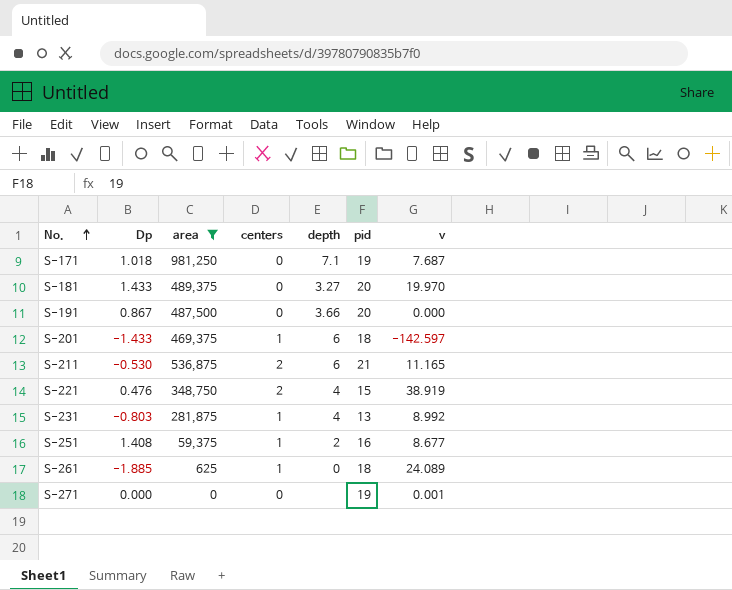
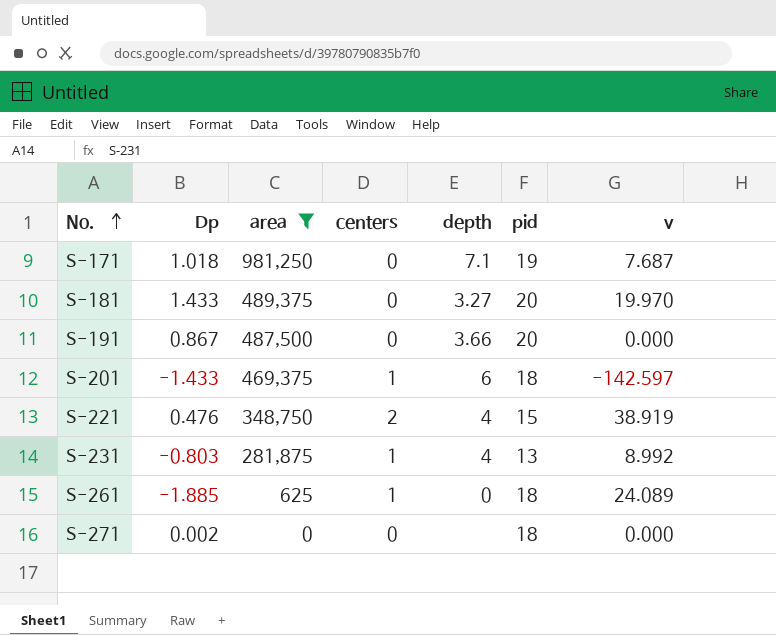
row S-211: -0.530 | 536,875 | 2 | 6 | 21 | 11.165 -> none
row S-251: 1.408 | 59,375 | 1 | 2 | 16 | 8.677 -> none
S-271 | Dp: 0.000 -> 0.002
S-271 | pid: 19 -> 18
S-271 | v: 0.001 -> 0.000

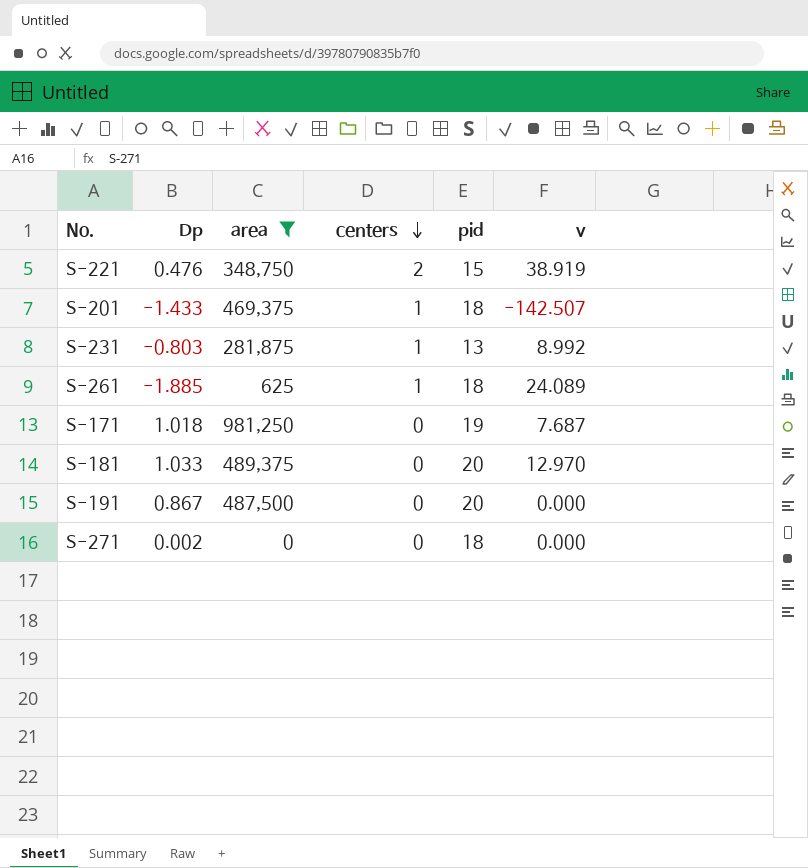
row order: No. ascending -> centers descending
column depth | position: 5 -> none
S-201 | v: -142.597 -> -142.507
S-181 | Dp: 1.433 -> 1.033
S-181 | v: 19.970 -> 12.970

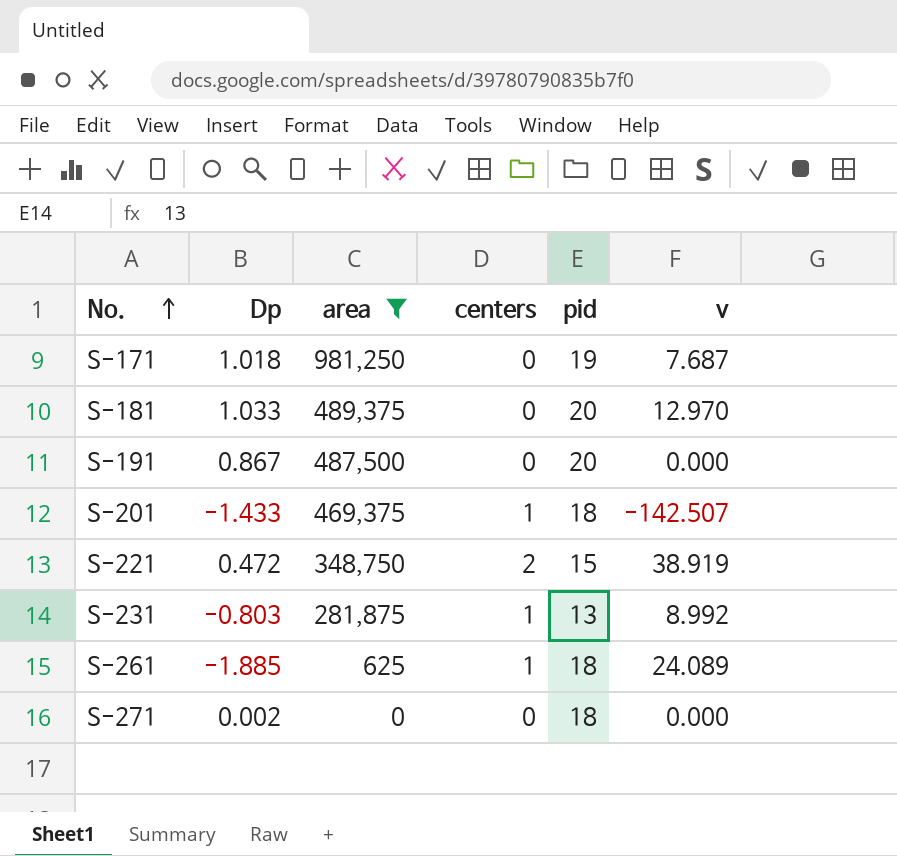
row order: centers descending -> No. ascending
S-221 | Dp: 0.476 -> 0.472

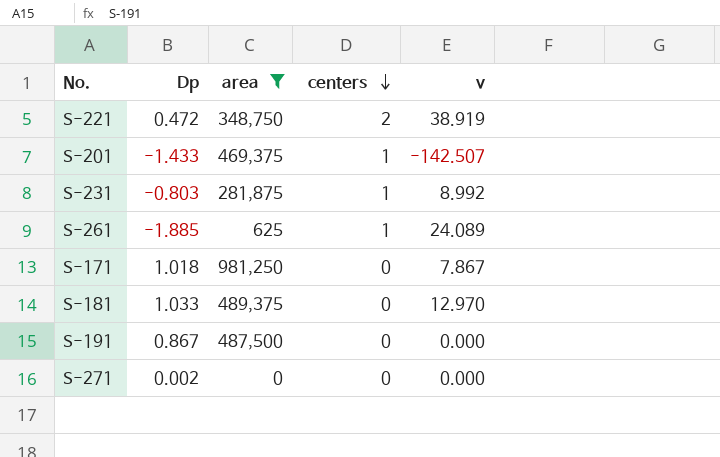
row order: No. ascending -> centers descending
column pid | position: 5 -> none
S-171 | v: 7.687 -> 7.867

